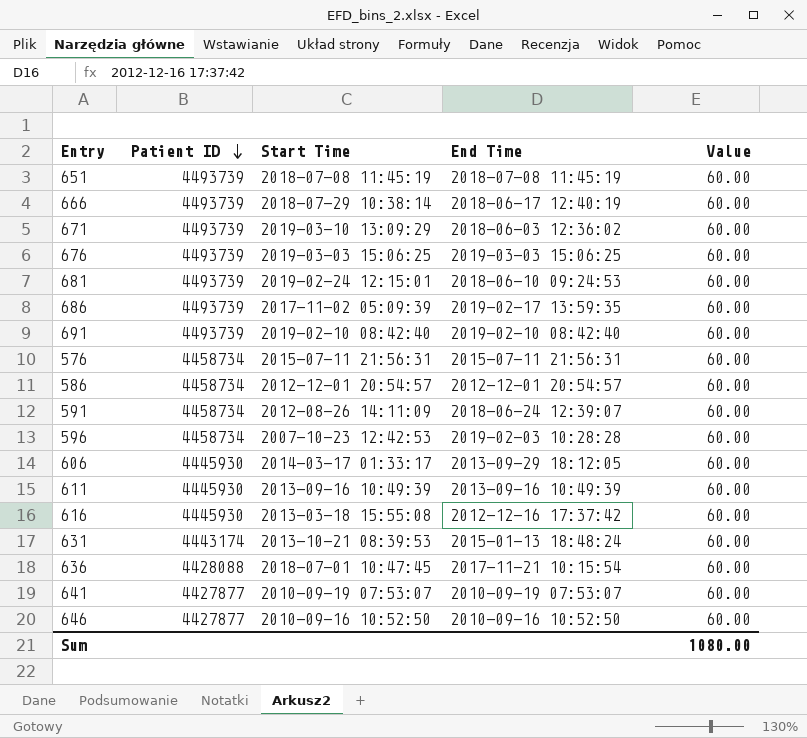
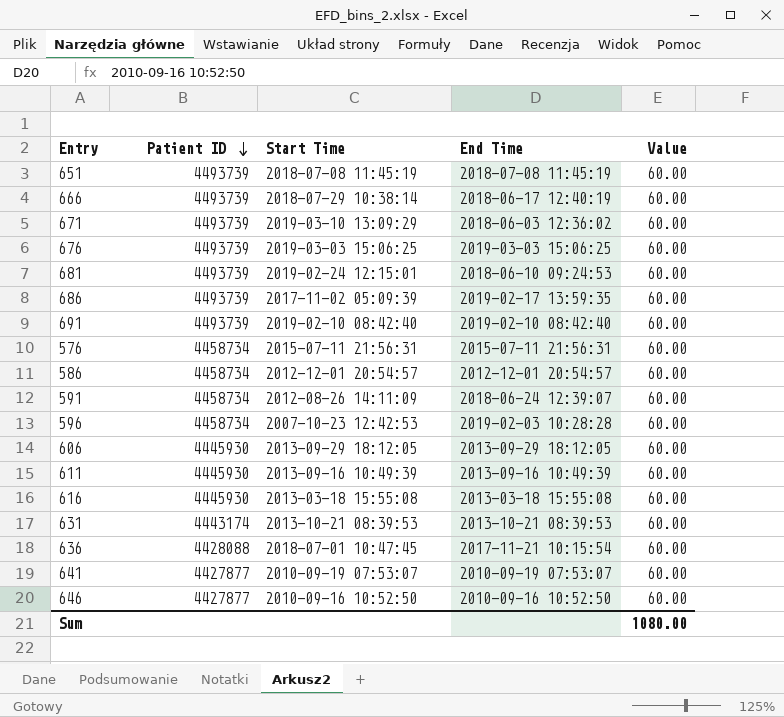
606 | Start Time: 2014-03-17 01:33:17 -> 2013-09-29 18:12:05
616 | End Time: 2012-12-16 17:37:42 -> 2013-03-18 15:55:08
631 | End Time: 2015-01-13 18:48:24 -> 2013-10-21 08:39:53

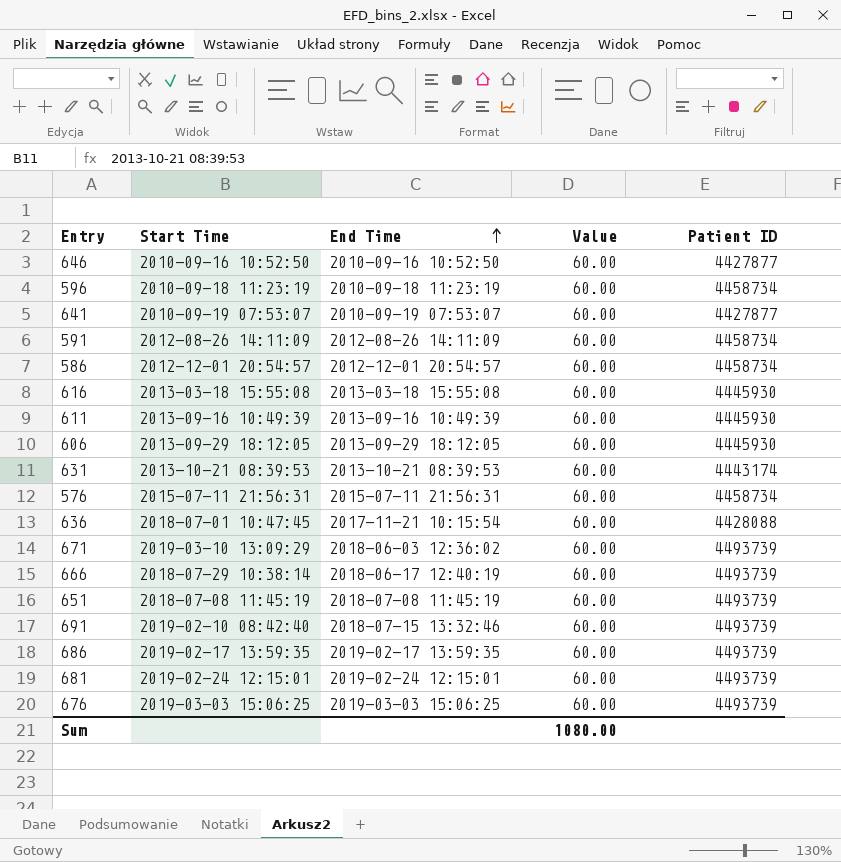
row order: Patient ID descending -> End Time ascending
column Patient ID | position: 2 -> 5
596 | Start Time: 2007-10-23 12:42:53 -> 2010-09-18 11:23:19
596 | End Time: 2019-02-03 10:28:28 -> 2010-09-18 11:23:19
591 | End Time: 2018-06-24 12:39:07 -> 2012-08-26 14:11:09
691 | End Time: 2019-02-10 08:42:40 -> 2018-07-15 13:32:46
686 | Start Time: 2017-11-02 05:09:39 -> 2019-02-17 13:59:35
681 | End Time: 2018-06-10 09:24:53 -> 2019-02-24 12:15:01

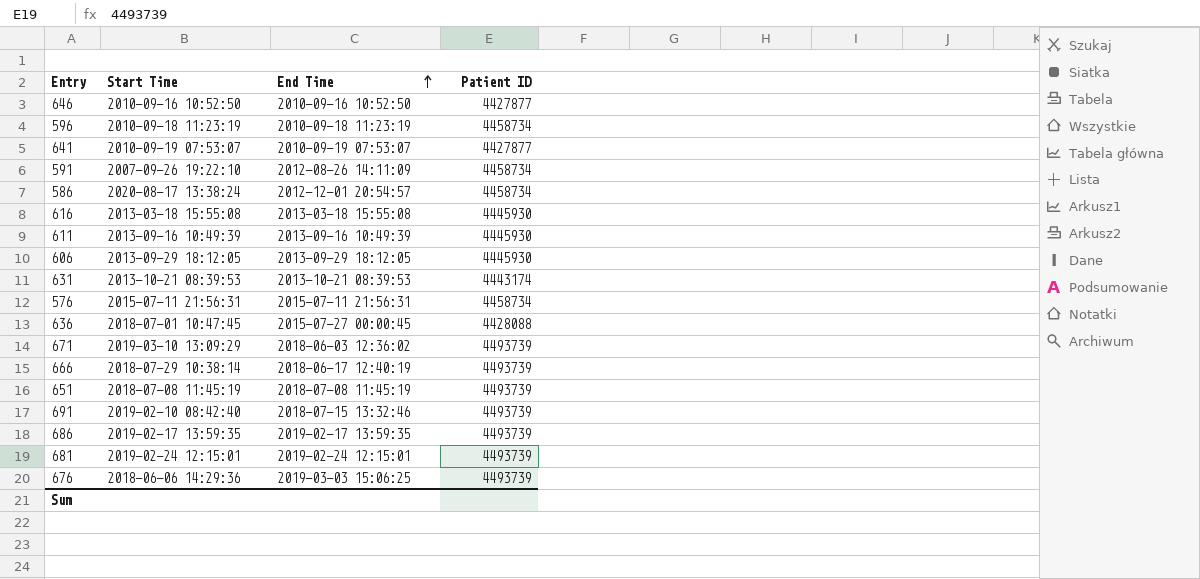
column Value | position: 4 -> none
591 | Start Time: 2012-08-26 14:11:09 -> 2007-09-26 19:22:10
586 | Start Time: 2012-12-01 20:54:57 -> 2020-08-17 13:38:24
636 | End Time: 2017-11-21 10:15:54 -> 2015-07-27 00:00:45
676 | Start Time: 2019-03-03 15:06:25 -> 2018-06-06 14:29:36

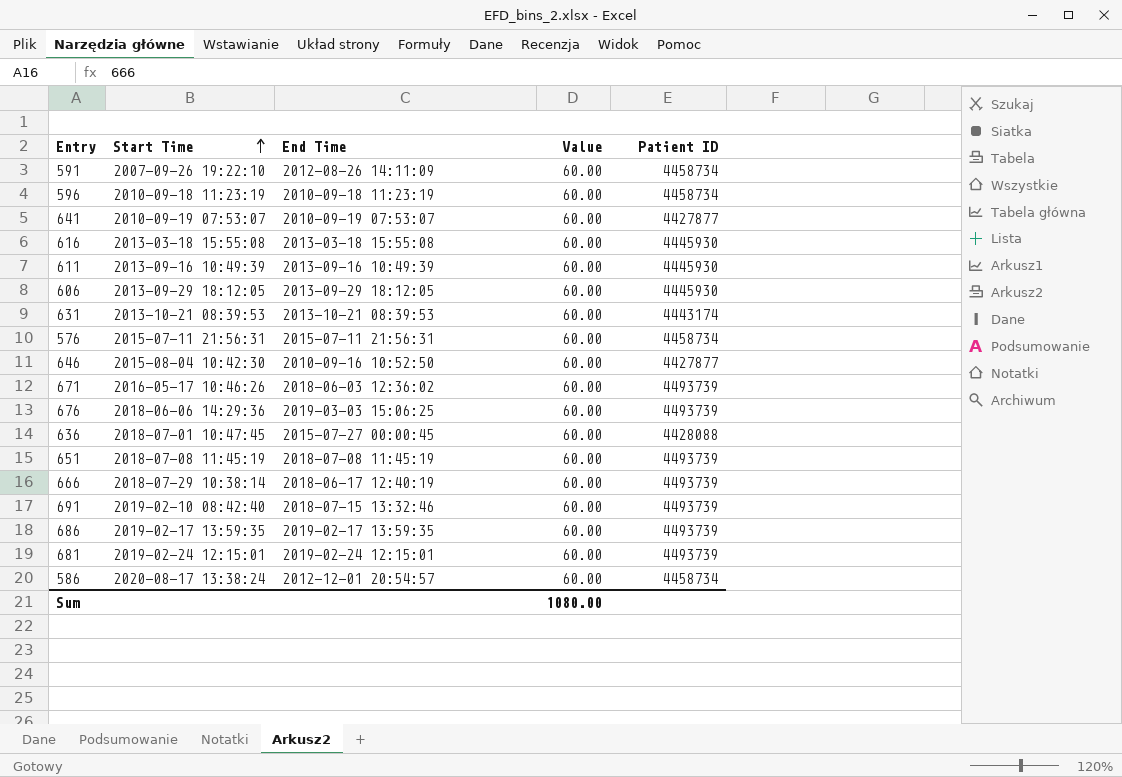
row order: End Time ascending -> Start Time ascending
column Value | position: none -> 4
646 | Start Time: 2010-09-16 10:52:50 -> 2015-08-04 10:42:30
671 | Start Time: 2019-03-10 13:09:29 -> 2016-05-17 10:46:26

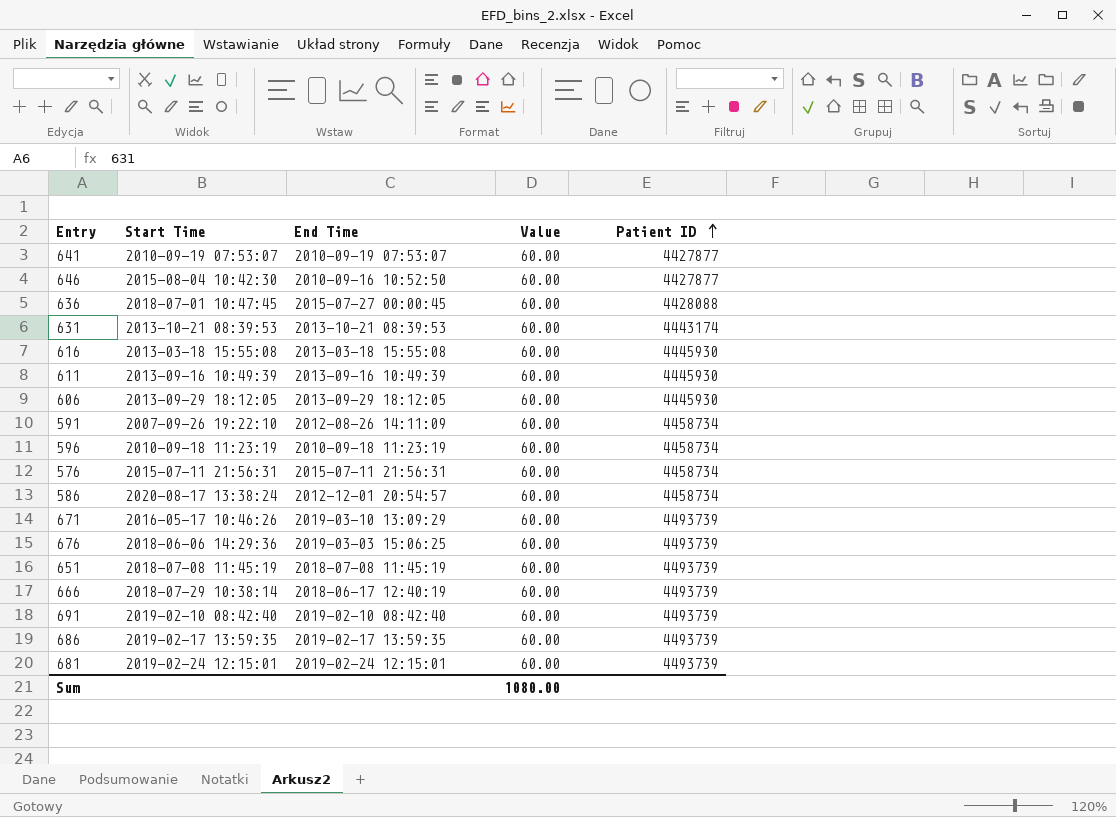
row order: Start Time ascending -> Patient ID ascending
671 | End Time: 2018-06-03 12:36:02 -> 2019-03-10 13:09:29
691 | End Time: 2018-07-15 13:32:46 -> 2019-02-10 08:42:40

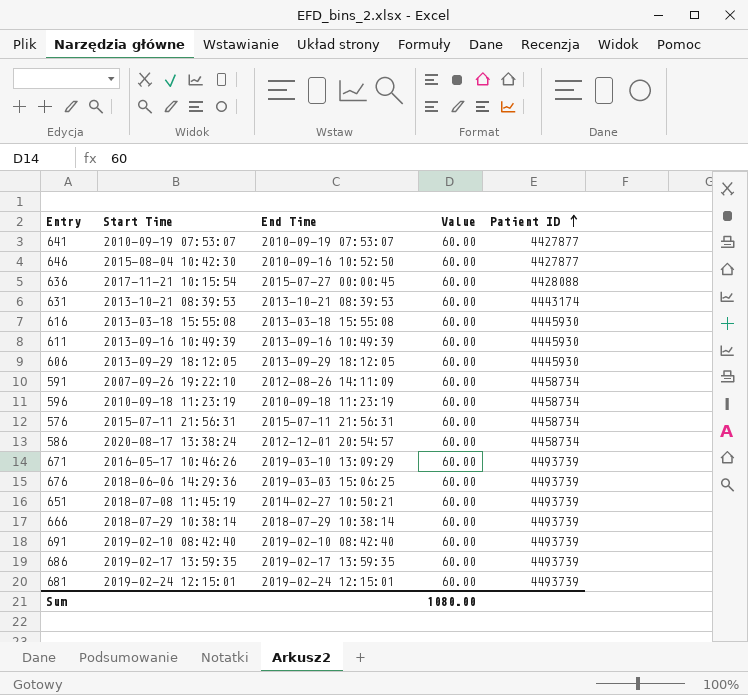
636 | Start Time: 2018-07-01 10:47:45 -> 2017-11-21 10:15:54
651 | End Time: 2018-07-08 11:45:19 -> 2014-02-27 10:50:21
666 | End Time: 2018-06-17 12:40:19 -> 2018-07-29 10:38:14

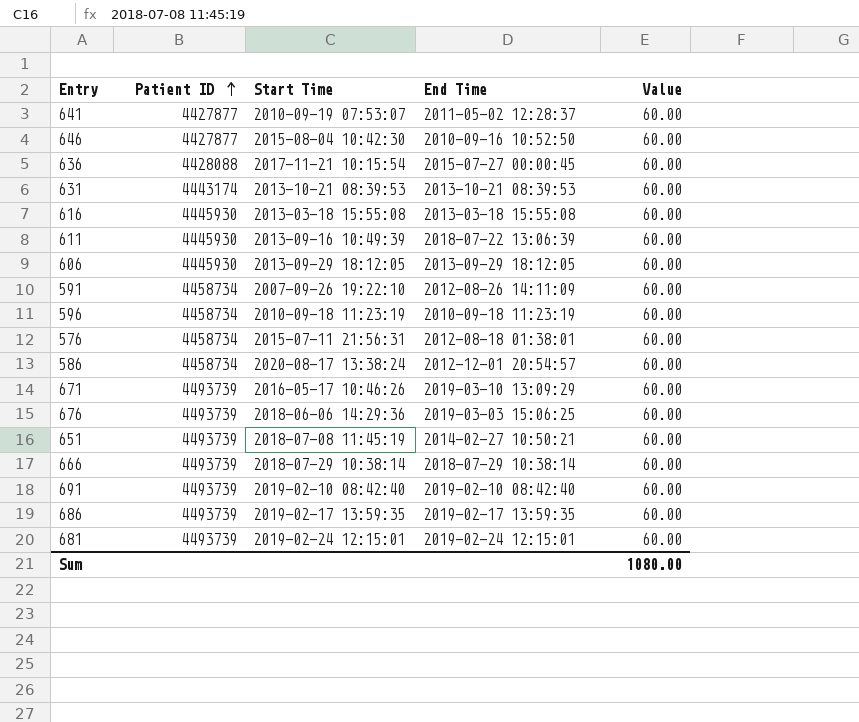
column Patient ID | position: 5 -> 2
641 | End Time: 2010-09-19 07:53:07 -> 2011-05-02 12:28:37
611 | End Time: 2013-09-16 10:49:39 -> 2018-07-22 13:06:39
576 | End Time: 2015-07-11 21:56:31 -> 2012-08-18 01:38:01

